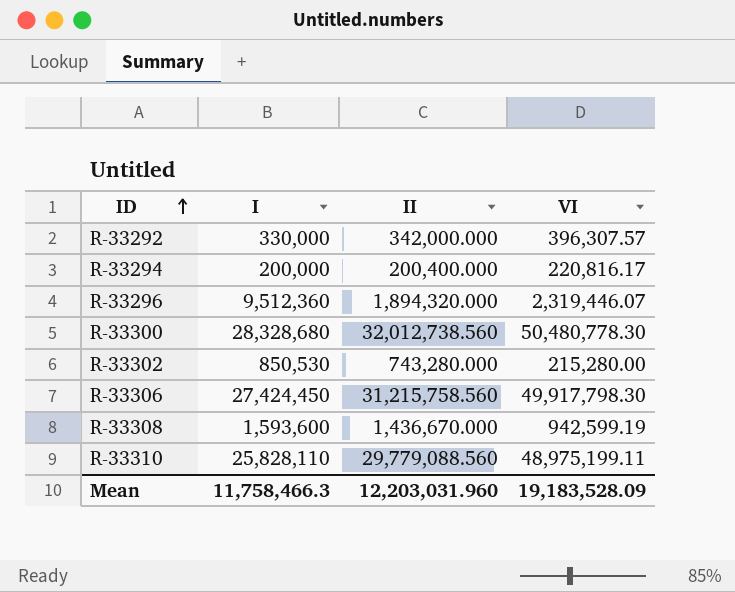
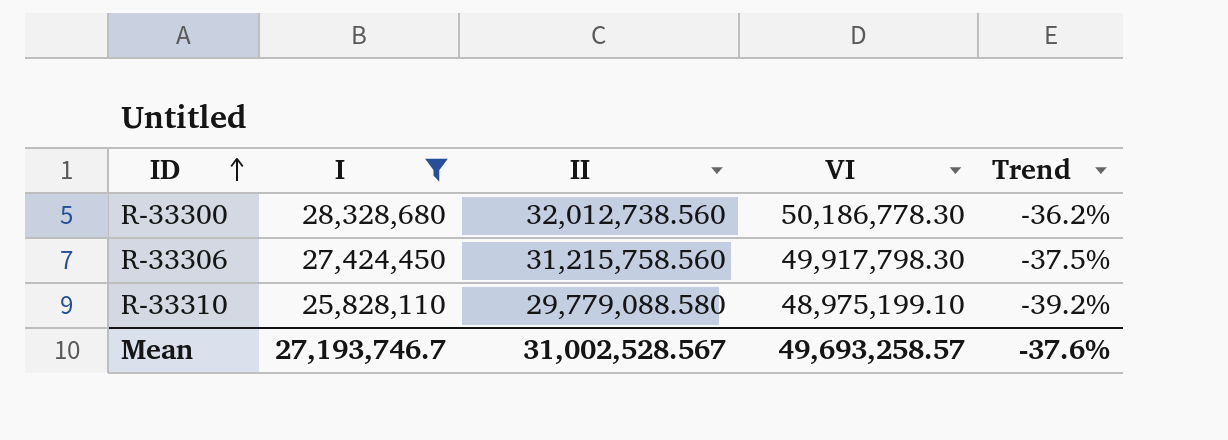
filter: none -> I >= 25,828,110
column Trend | formula: none -> ([II] - [VI]) / [VI]
R-33300 | VI: 50,480,778.30 -> 50,186,778.30
R-33310 | II: 29,779,088.560 -> 29,779,088.580
R-33310 | VI: 48,975,199.11 -> 48,975,199.10
Mean | I: 11,758,466.3 -> 27,193,746.7
Mean | II: 12,203,031.960 -> 31,002,528.567
Mean | VI: 19,183,528.09 -> 49,693,258.57

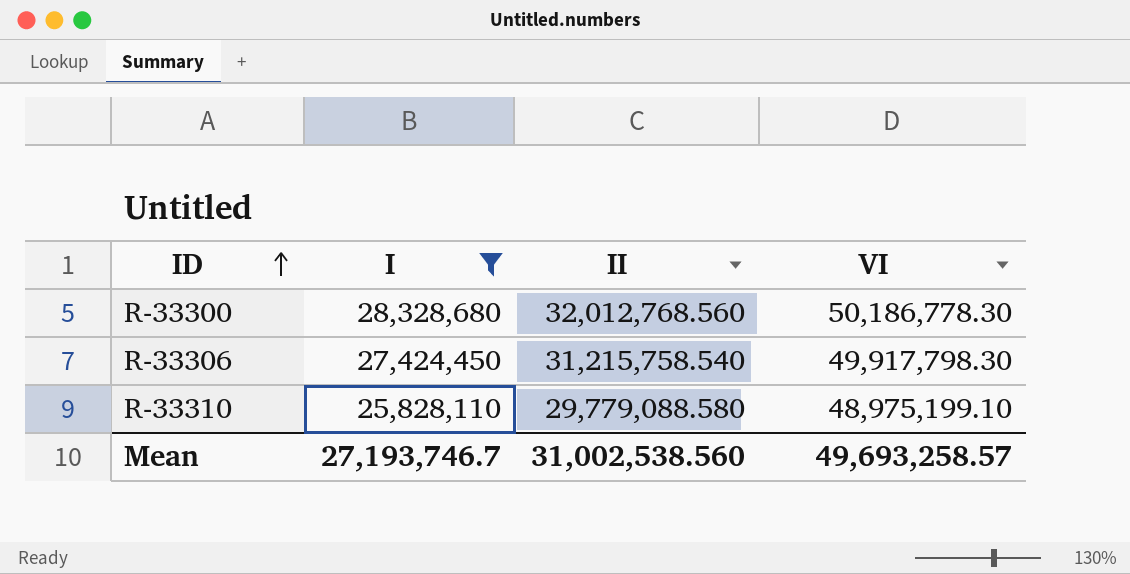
column Trend | formula: ([II] - [VI]) / [VI] -> none
R-33300 | II: 32,012,738.560 -> 32,012,768.560
R-33306 | II: 31,215,758.560 -> 31,215,758.540
Mean | II: 31,002,528.567 -> 31,002,538.560

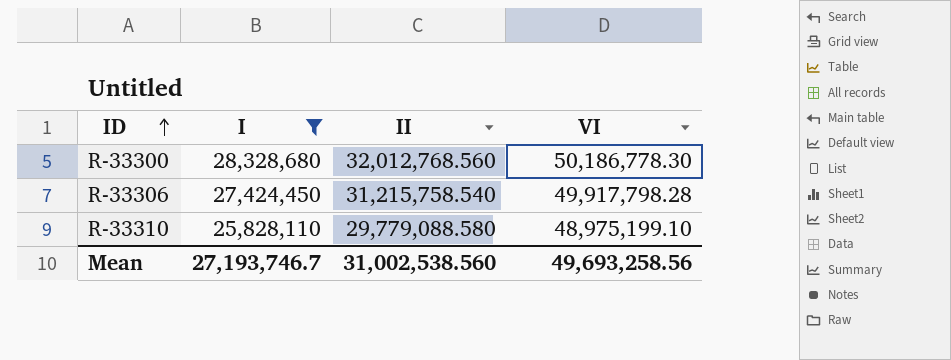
R-33306 | VI: 49,917,798.30 -> 49,917,798.28
Mean | VI: 49,693,258.57 -> 49,693,258.56

